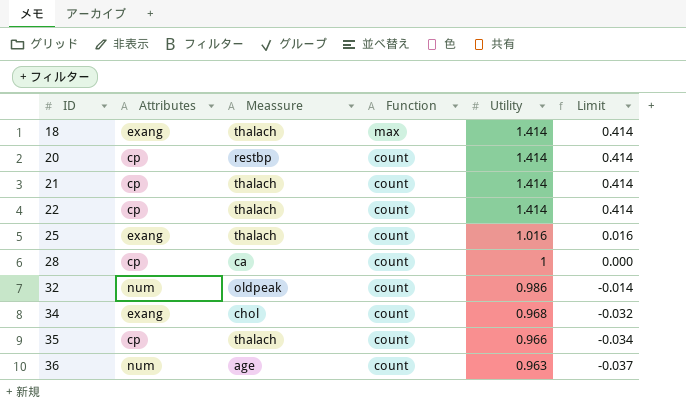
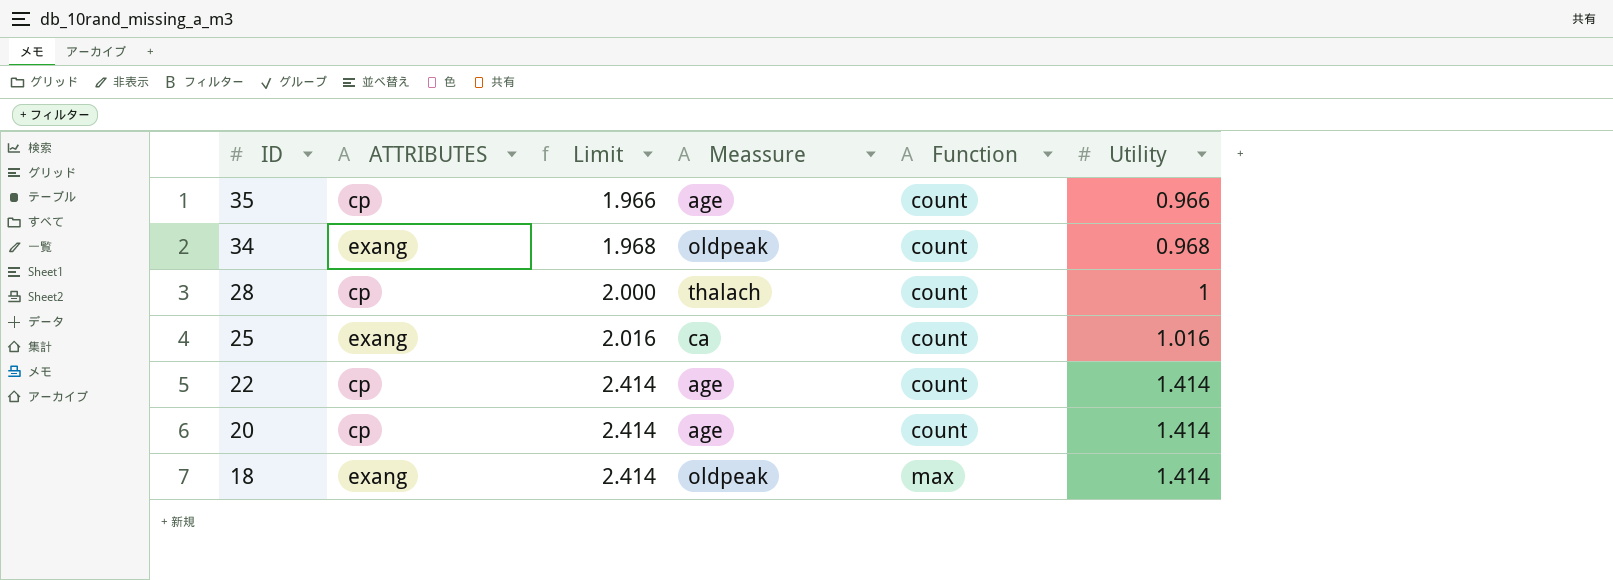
row order: ID ascending -> ID descending
column name: Attributes -> ATTRIBUTES
column Limit | formula: [Utility] - 1 -> [Utility] + 1
column Limit | position: 6 -> 3
row 21: cp | thalach | count | 1.414 | 0.414 -> none
row 32: num | oldpeak | count | 0.986 | -0.014 -> none
row 36: num | age | count | 0.963 | -0.037 -> none
35 | Meassure: thalach -> age
34 | Meassure: chol -> oldpeak
28 | Meassure: ca -> thalach
25 | Meassure: thalach -> ca
22 | Meassure: thalach -> age
20 | Meassure: restbp -> age
18 | Meassure: thalach -> oldpeak

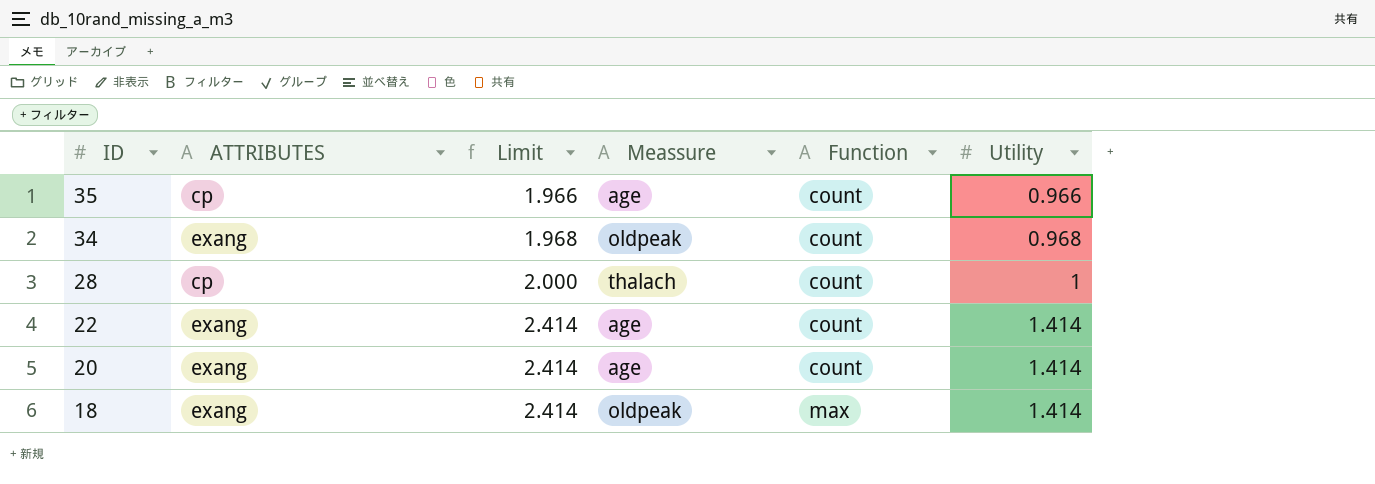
row 25: exang | 2.016 | ca | count | 1.016 -> none
22 | ATTRIBUTES: cp -> exang
20 | ATTRIBUTES: cp -> exang

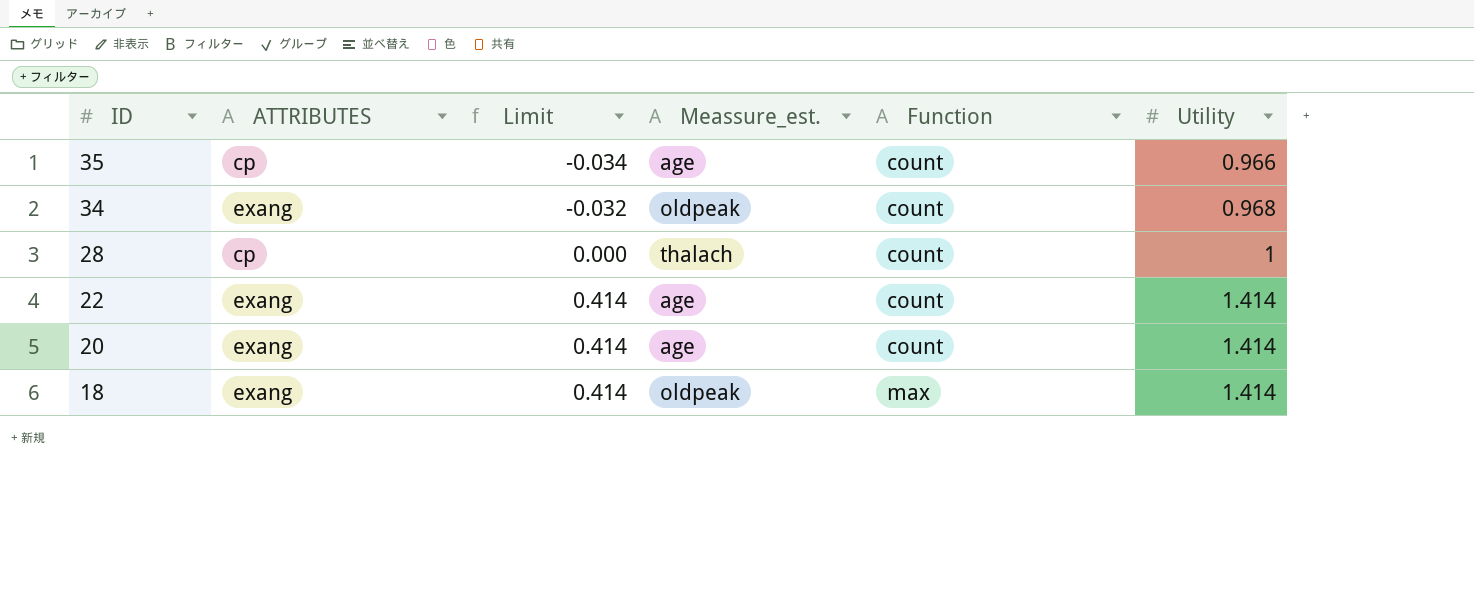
column Limit | formula: [Utility] + 1 -> [Utility] - 1
column name: Meassure -> Meassure_est.

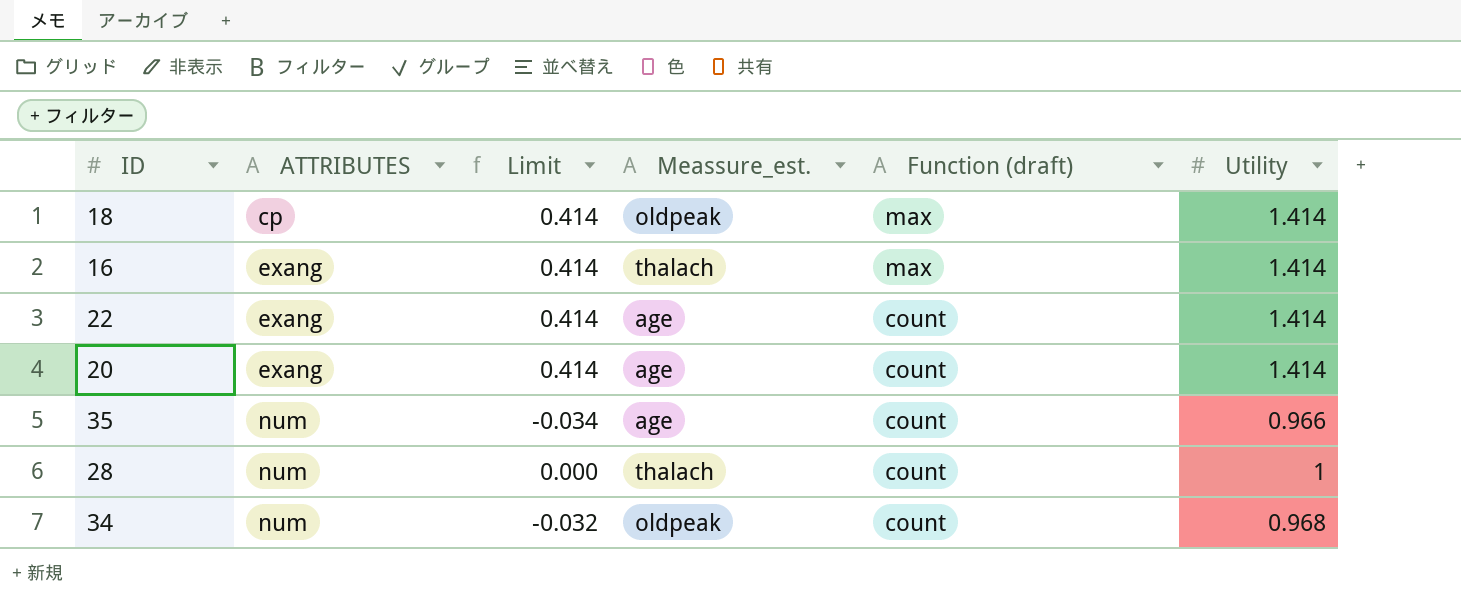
row order: ID descending -> ATTRIBUTES ascending
column name: Function -> Function (draft)
18 | ATTRIBUTES: exang -> cp
row 16: none -> exang | 0.414 | thalach | max | 1.414
35 | ATTRIBUTES: cp -> num
28 | ATTRIBUTES: cp -> num
34 | ATTRIBUTES: exang -> num

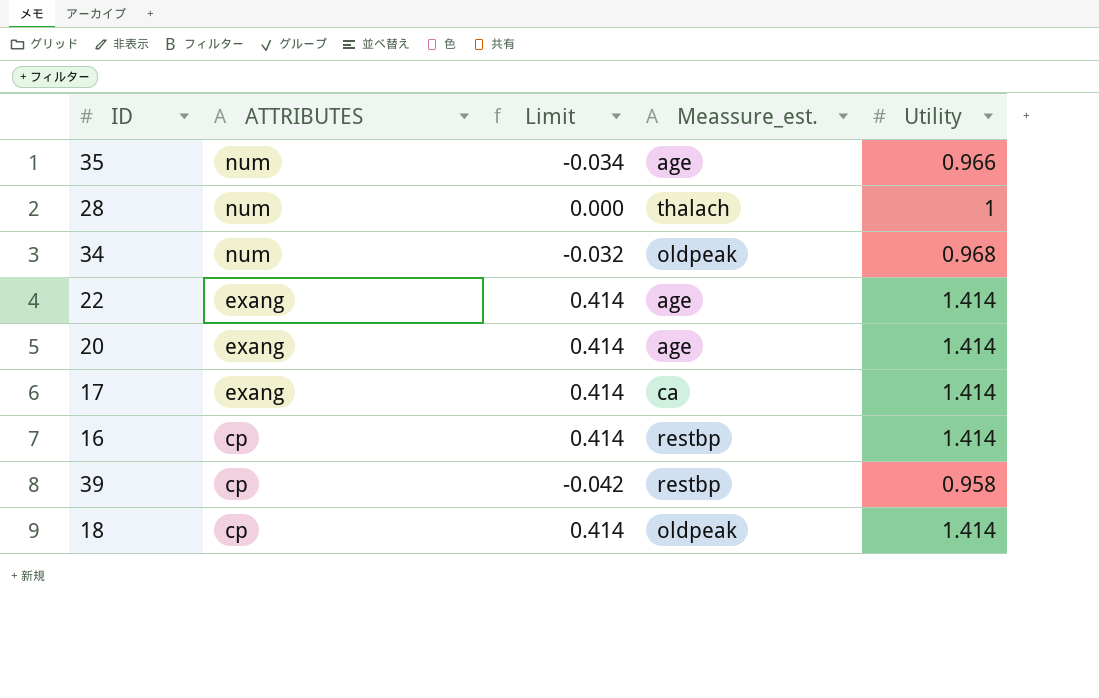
row order: ATTRIBUTES ascending -> ATTRIBUTES descending
column Function (draft) | position: 5 -> none
row 17: none -> exang | 0.414 | ca | 1.414
16 | ATTRIBUTES: exang -> cp
16 | Meassure_est.: thalach -> restbp
row 39: none -> cp | -0.042 | restbp | 0.958

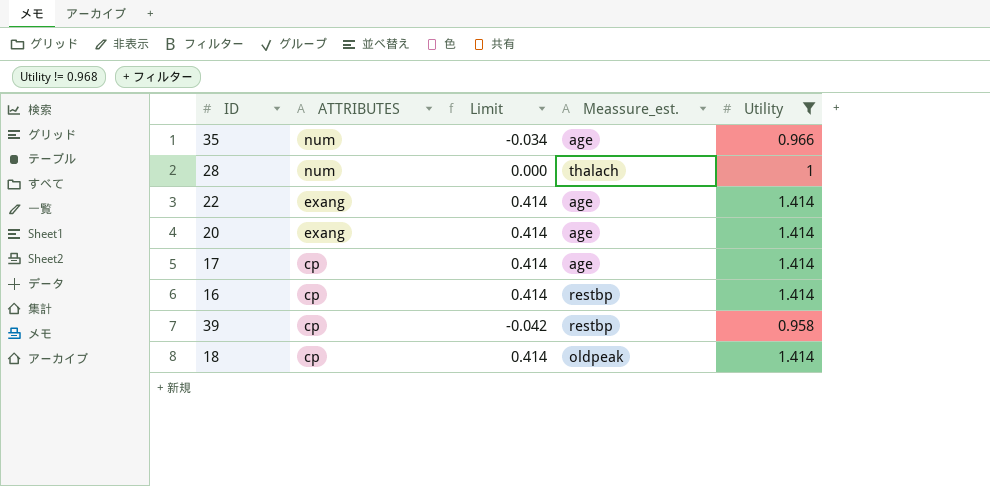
filter: none -> Utility != 0.968
17 | ATTRIBUTES: exang -> cp
17 | Meassure_est.: ca -> age

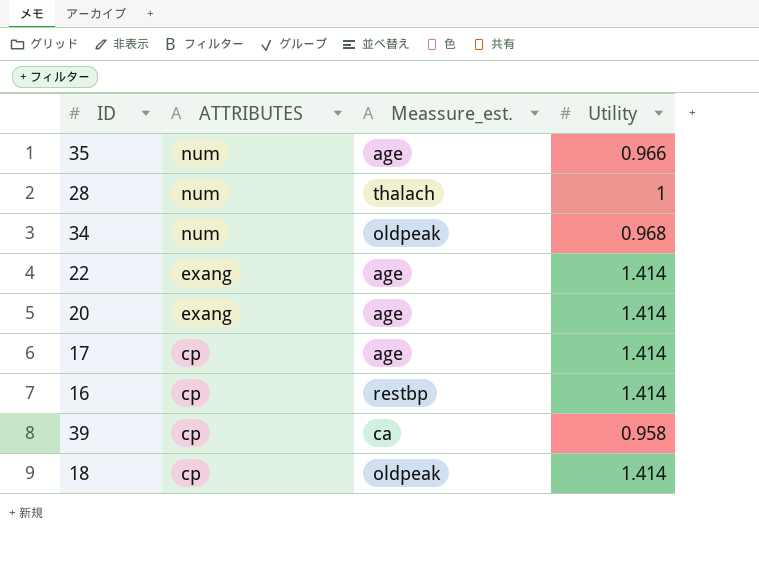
filter: Utility != 0.968 -> none
column Limit | formula: [Utility] - 1 -> none
39 | Meassure_est.: restbp -> ca

